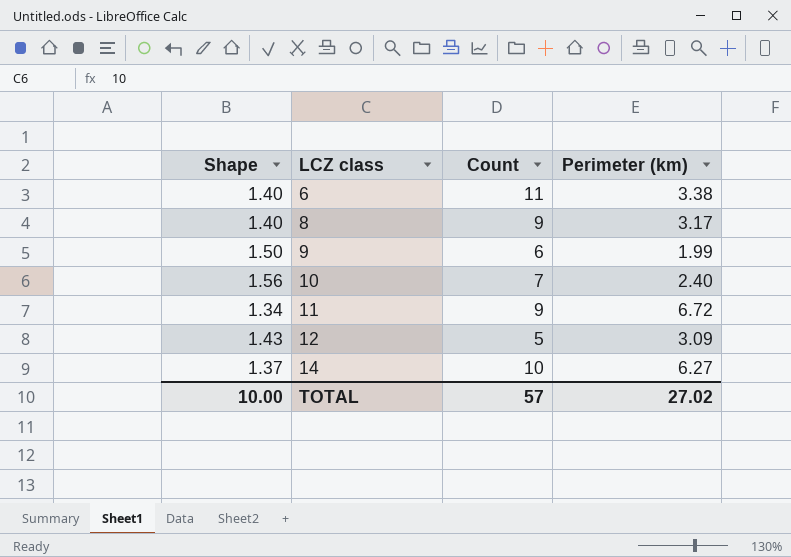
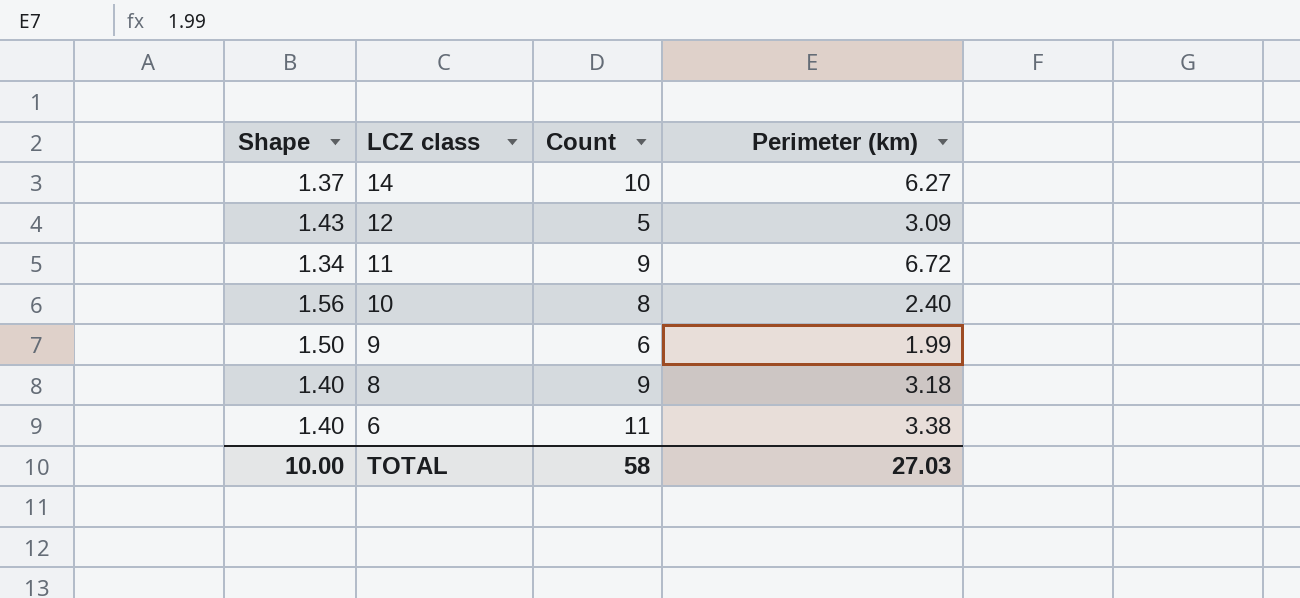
row order: LCZ class ascending -> LCZ class descending
10 | Count: 7 -> 8
8 | Perimeter (km): 3.17 -> 3.18
TOTAL | Count: 57 -> 58
TOTAL | Perimeter (km): 27.02 -> 27.03

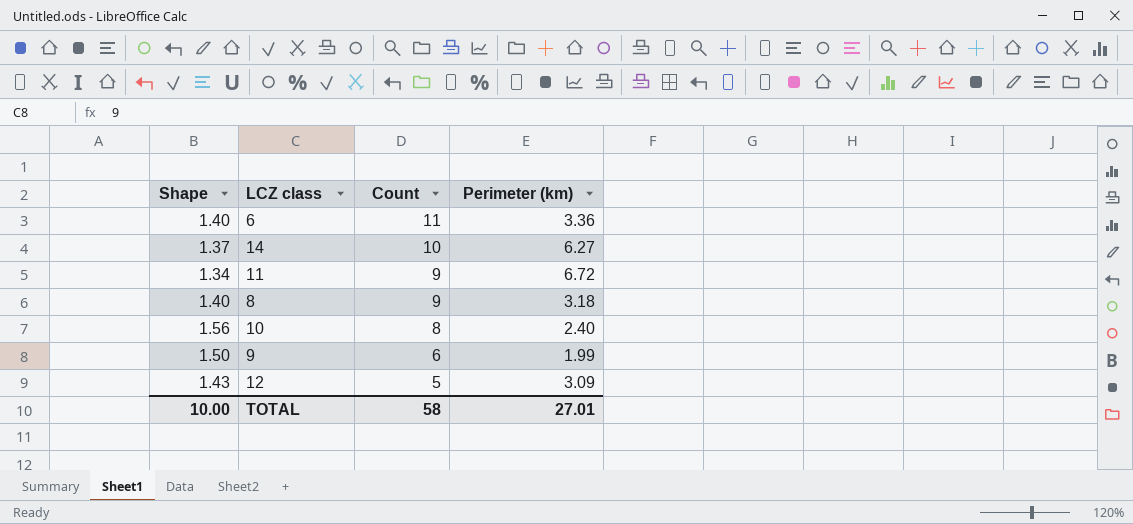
row order: LCZ class descending -> Count descending
6 | Perimeter (km): 3.38 -> 3.36
TOTAL | Perimeter (km): 27.03 -> 27.01

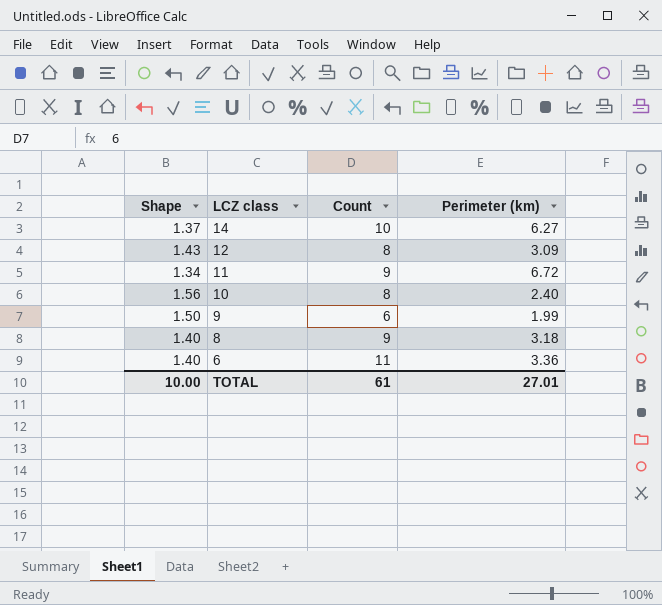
row order: Count descending -> LCZ class descending
12 | Count: 5 -> 8
TOTAL | Count: 58 -> 61

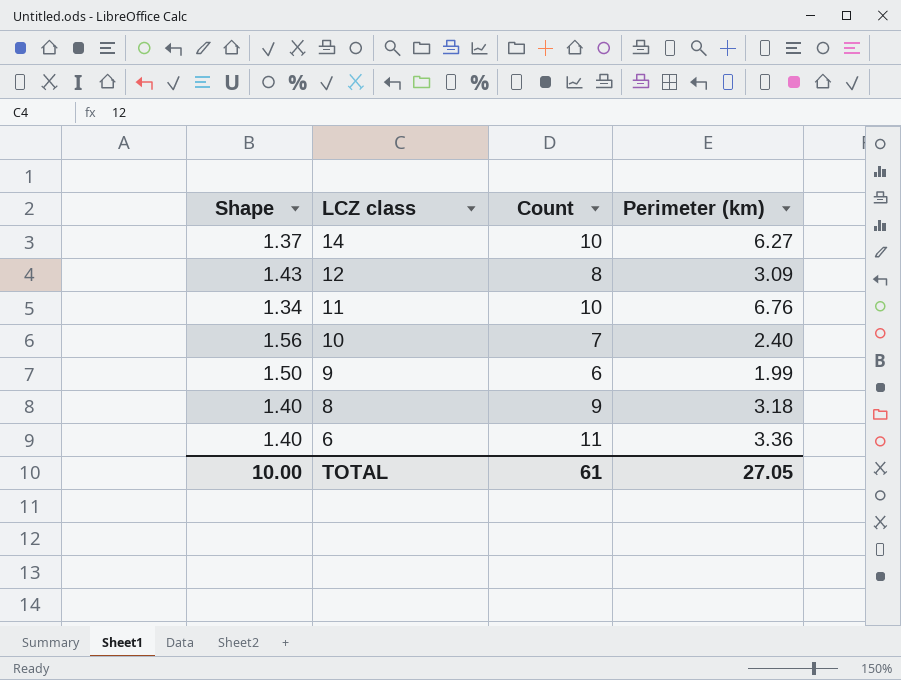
11 | Count: 9 -> 10
11 | Perimeter (km): 6.72 -> 6.76
10 | Count: 8 -> 7
TOTAL | Perimeter (km): 27.01 -> 27.05

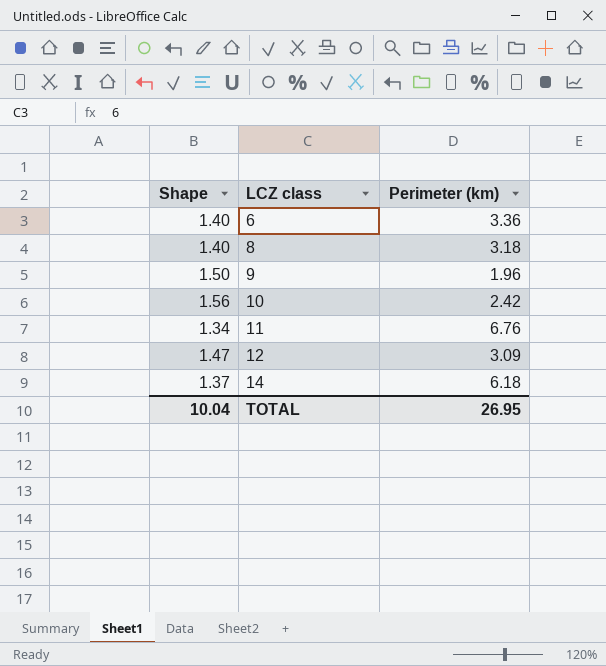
row order: LCZ class descending -> LCZ class ascending
column Count | position: 3 -> none
9 | Perimeter (km): 1.99 -> 1.96
10 | Perimeter (km): 2.40 -> 2.42
12 | Shape: 1.43 -> 1.47
14 | Perimeter (km): 6.27 -> 6.18
TOTAL | Shape: 10.00 -> 10.04
TOTAL | Perimeter (km): 27.05 -> 26.95

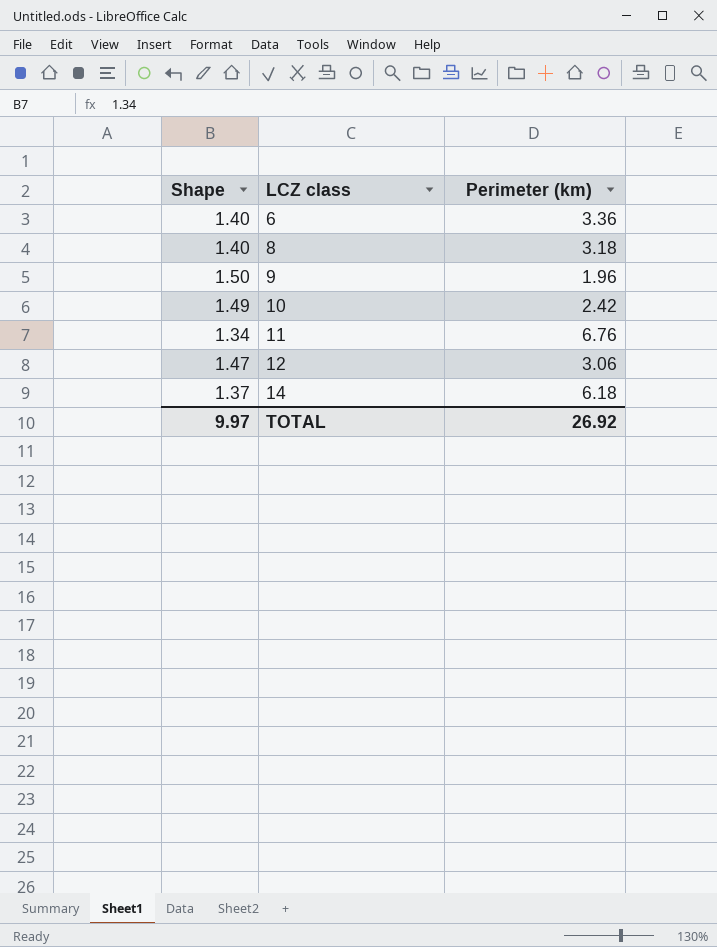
10 | Shape: 1.56 -> 1.49
12 | Perimeter (km): 3.09 -> 3.06
TOTAL | Shape: 10.04 -> 9.97
TOTAL | Perimeter (km): 26.95 -> 26.92

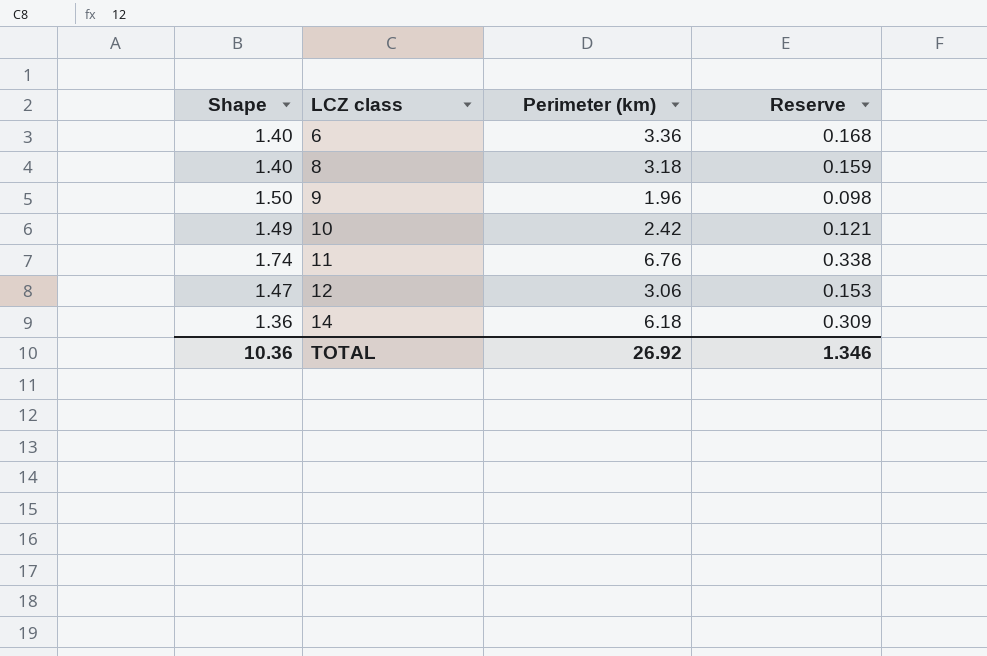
column Reserve | formula: none -> [Perimeter (km)] * 0.05
11 | Shape: 1.34 -> 1.74
14 | Shape: 1.37 -> 1.36
TOTAL | Shape: 9.97 -> 10.36

